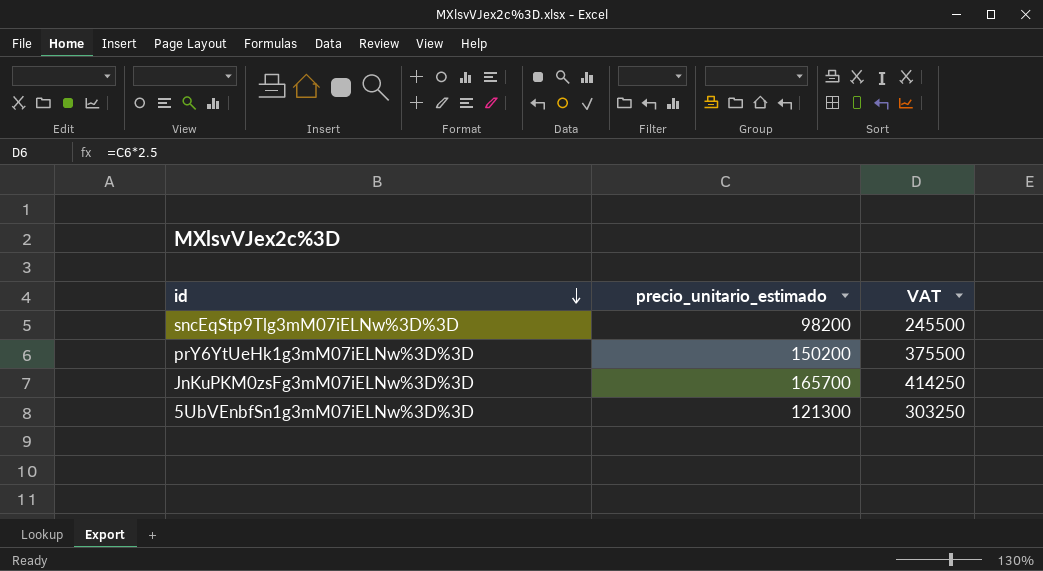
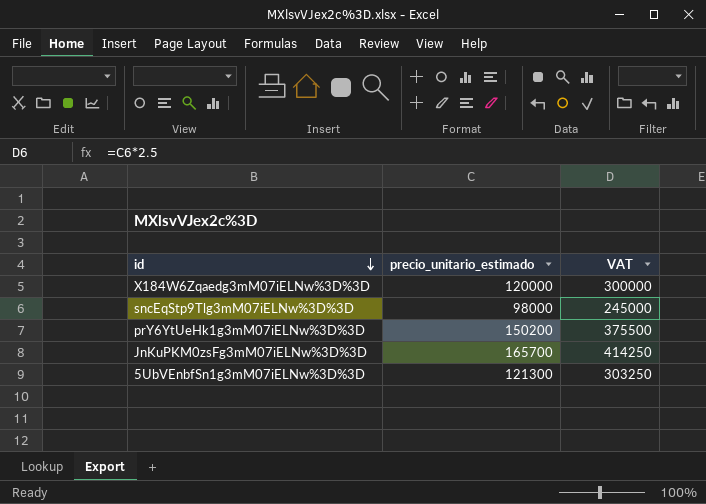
row X184W6Zqaedg3mM07iELNw%3D%3D: none -> 120000 | 300000
sncEqStp9Tlg3mM07iELNw%3D%3D | precio_unitario_estimado: 98200 -> 98000
sncEqStp9Tlg3mM07iELNw%3D%3D | VAT: 245500 -> 245000

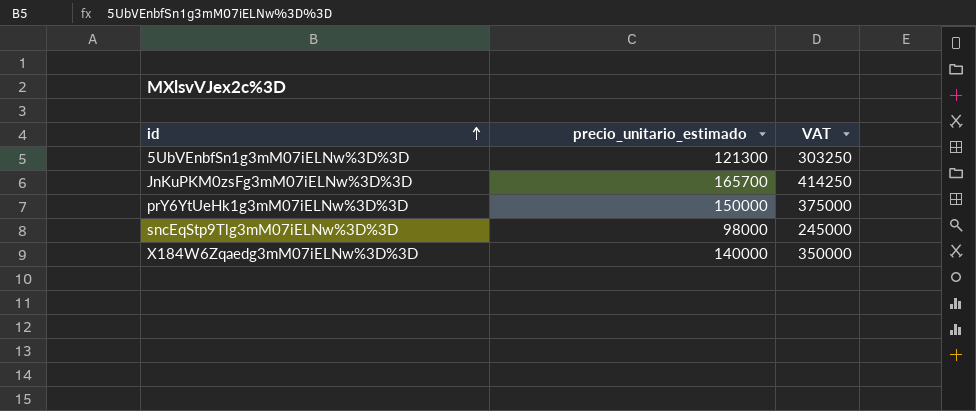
row order: id descending -> id ascending
prY6YtUeHk1g3mM07iELNw%3D%3D | precio_unitario_estimado: 150200 -> 150000
prY6YtUeHk1g3mM07iELNw%3D%3D | VAT: 375500 -> 375000
X184W6Zqaedg3mM07iELNw%3D%3D | precio_unitario_estimado: 120000 -> 140000
X184W6Zqaedg3mM07iELNw%3D%3D | VAT: 300000 -> 350000

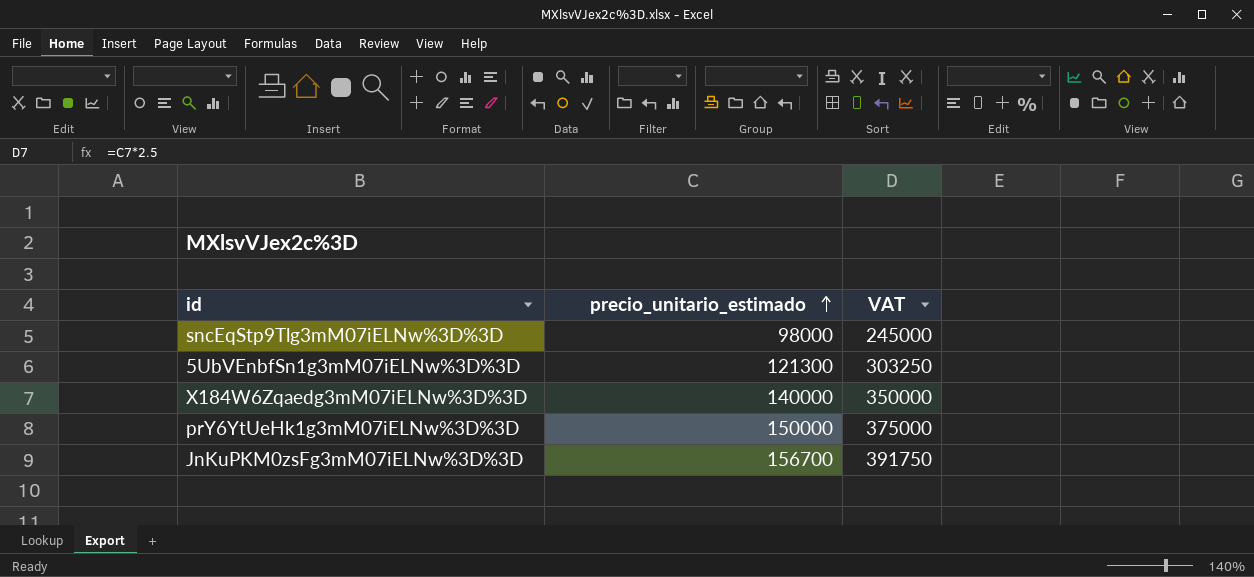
row order: id ascending -> precio_unitario_estimado ascending
JnKuPKM0zsFg3mM07iELNw%3D%3D | precio_unitario_estimado: 165700 -> 156700
JnKuPKM0zsFg3mM07iELNw%3D%3D | VAT: 414250 -> 391750

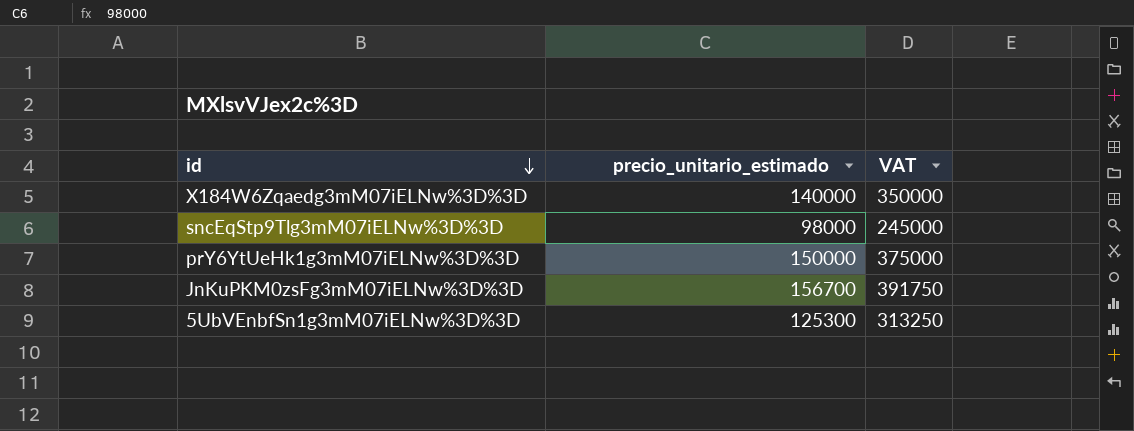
row order: precio_unitario_estimado ascending -> id descending
5UbVEnbfSn1g3mM07iELNw%3D%3D | precio_unitario_estimado: 121300 -> 125300
5UbVEnbfSn1g3mM07iELNw%3D%3D | VAT: 303250 -> 313250

